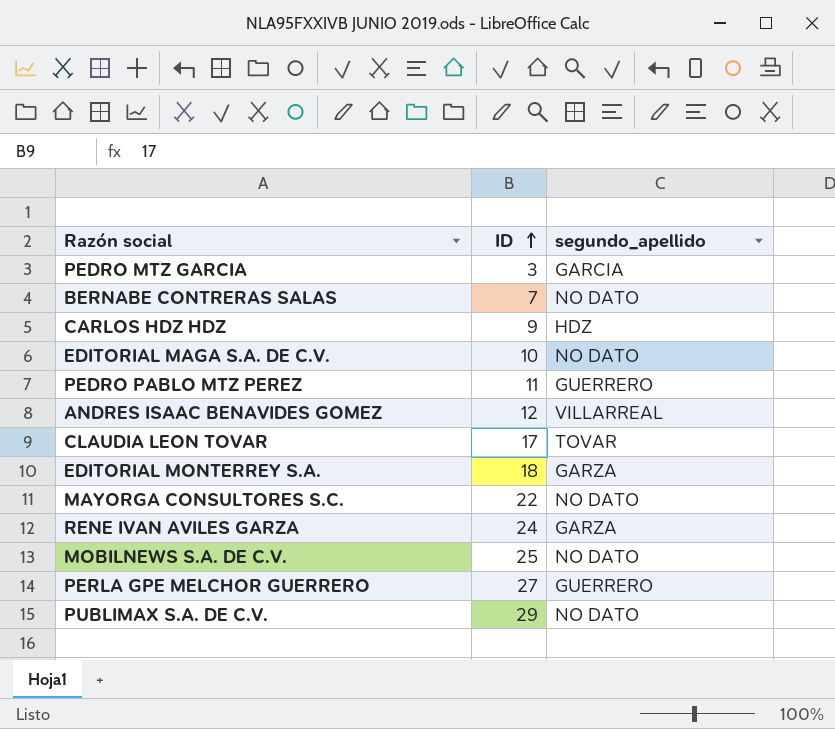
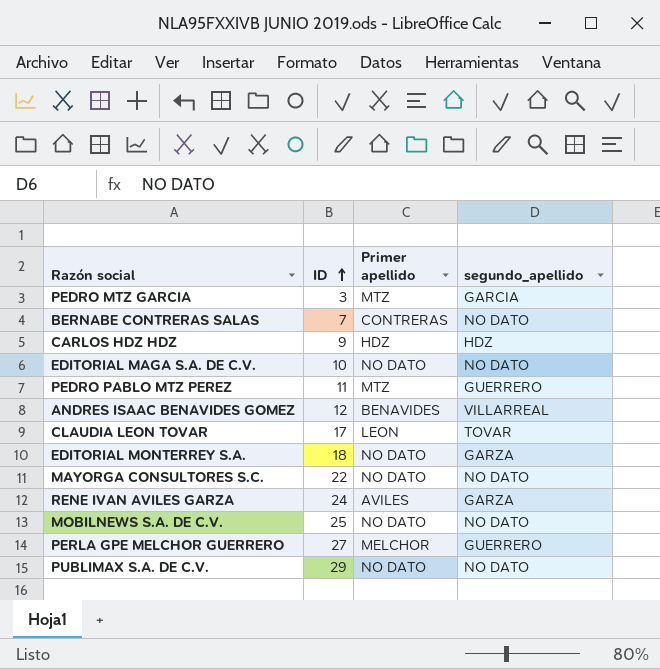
column Primer apellido | position: none -> 3

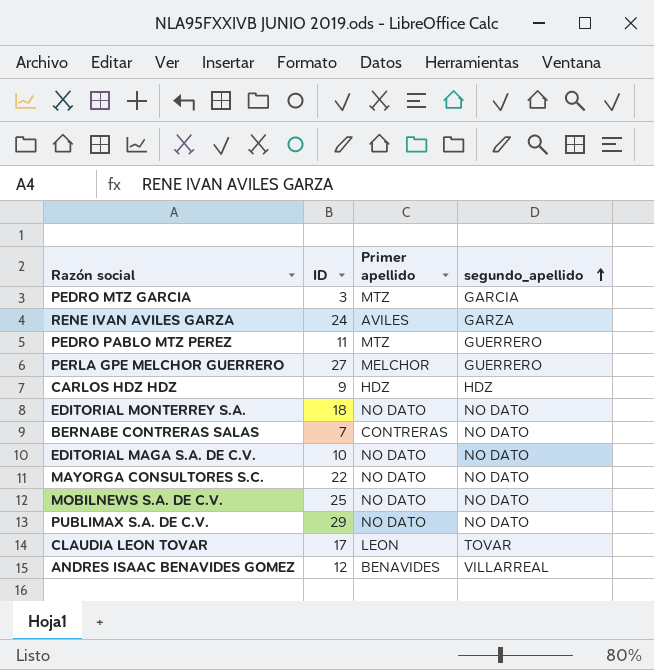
row order: ID ascending -> segundo_apellido ascending
EDITORIAL MONTERREY S.A. | segundo_apellido: GARZA -> NO DATO

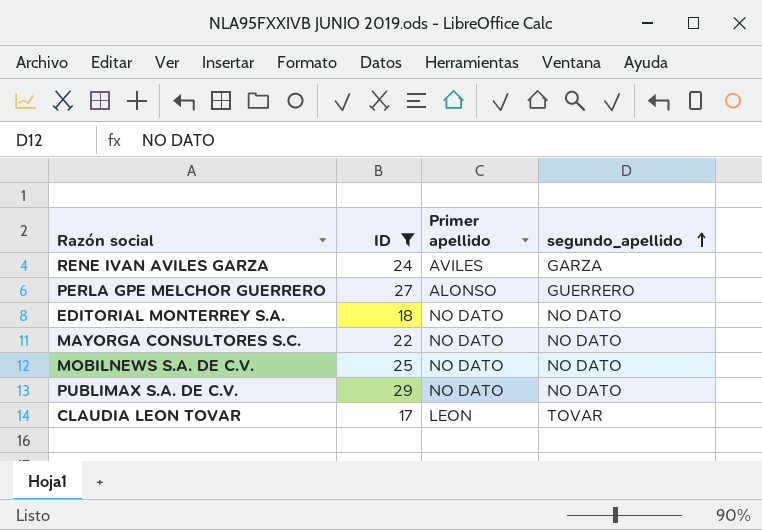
filter: none -> ID >= 17
PERLA GPE MELCHOR GUERRERO | Primer apellido: MELCHOR -> ALONSO

